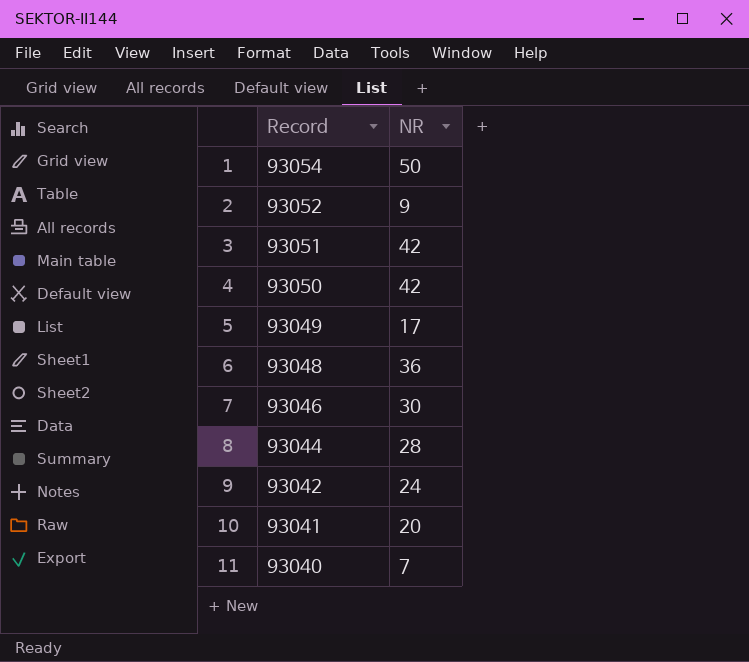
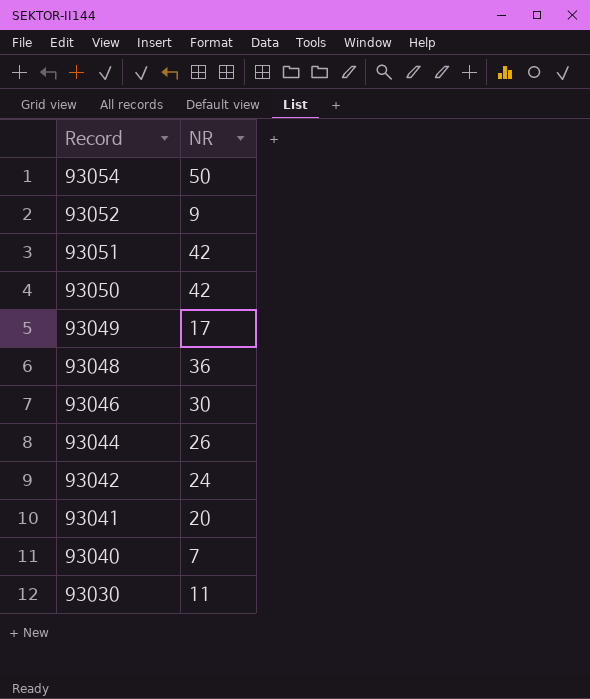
93044 | NR: 28 -> 26
row 93030: none -> 11

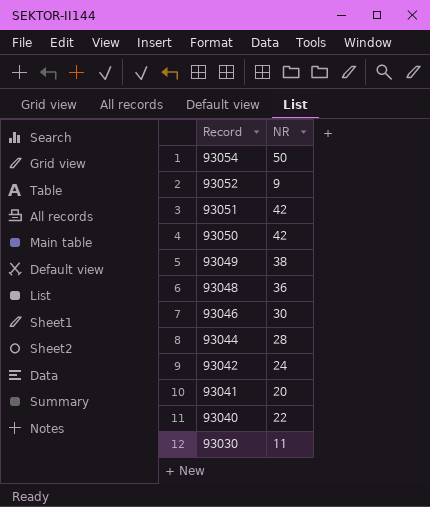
93049 | NR: 17 -> 38
93044 | NR: 26 -> 28
93040 | NR: 7 -> 22

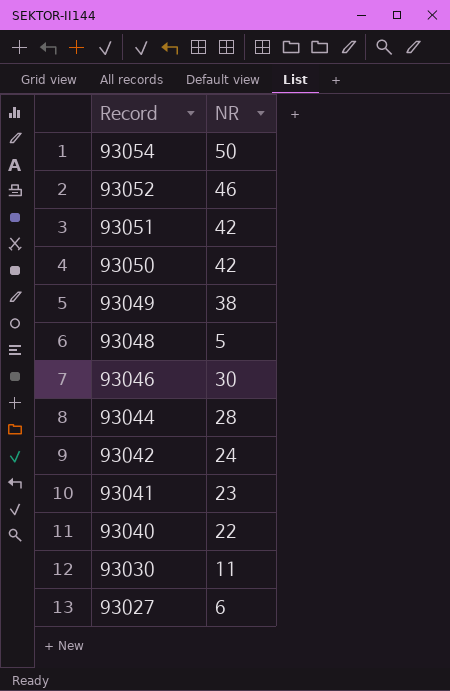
93052 | NR: 9 -> 46
93048 | NR: 36 -> 5
93041 | NR: 20 -> 23
row 93027: none -> 6

